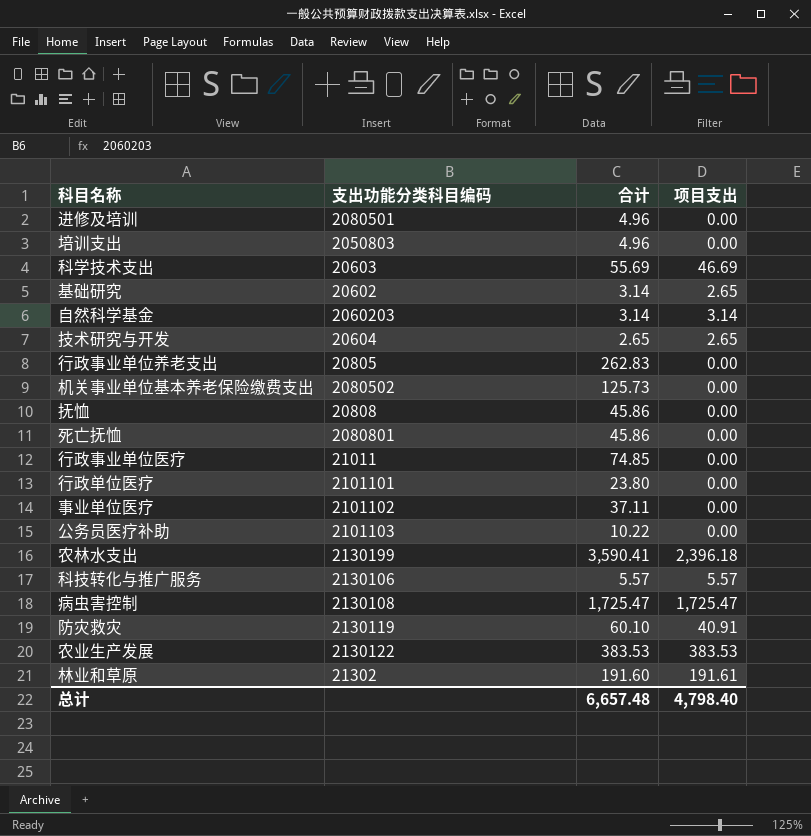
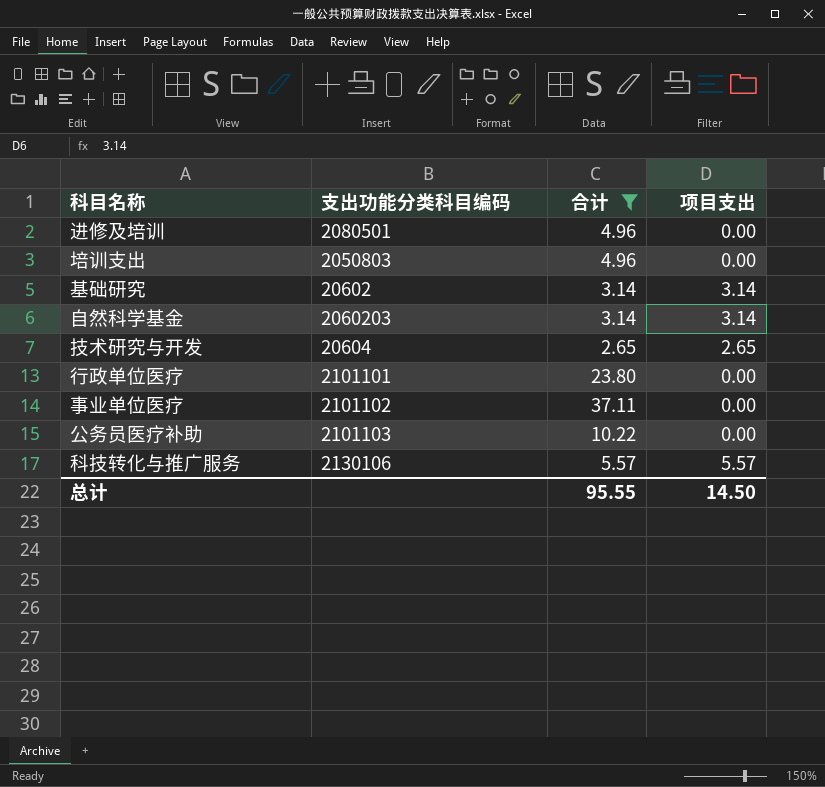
filter: none -> 合计 <= 37.11
基础研究 | 项目支出: 2.65 -> 3.14
总计 | 合计: 6,657.48 -> 95.55
总计 | 项目支出: 4,798.40 -> 14.50

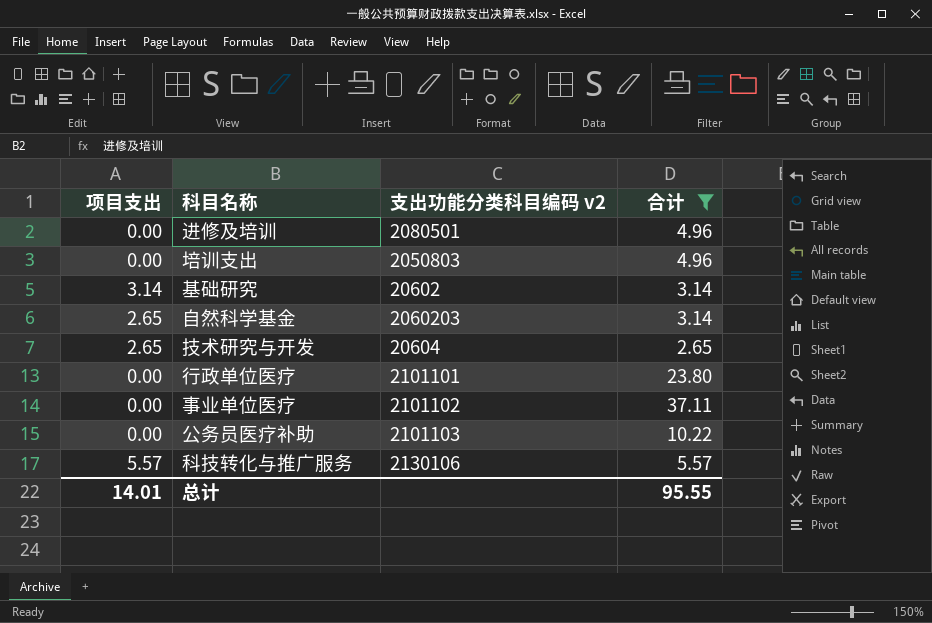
column 项目支出 | position: 4 -> 1
column name: 支出功能分类科目编码 -> 支出功能分类科目编码 v2
自然科学基金 | 项目支出: 3.14 -> 2.65
总计 | 项目支出: 14.50 -> 14.01

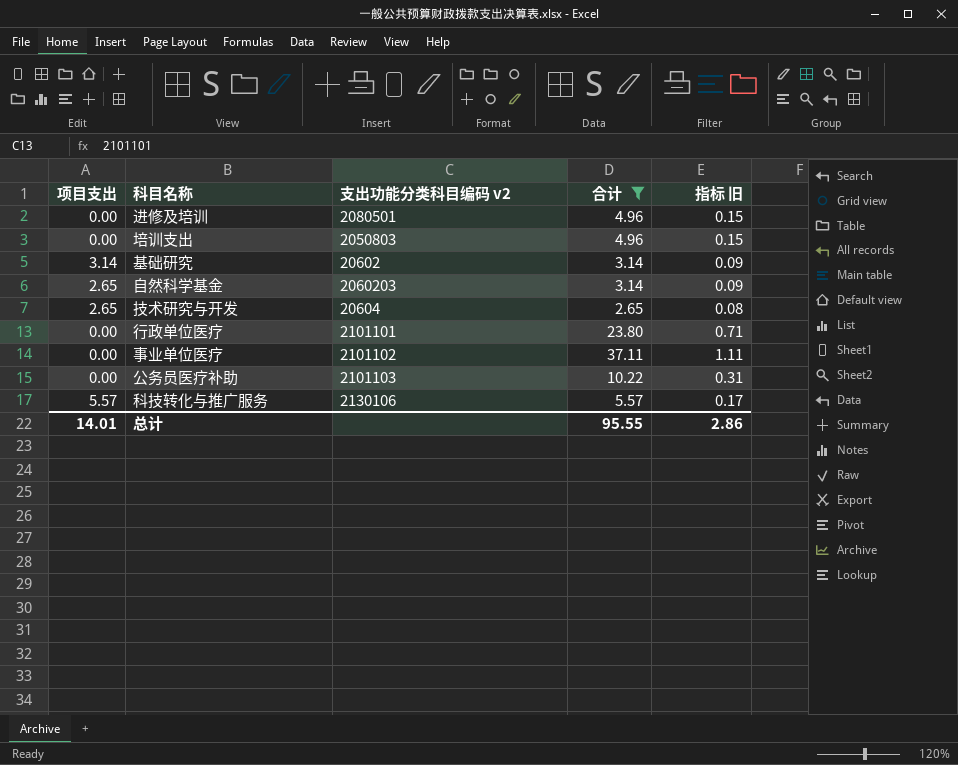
column 指标 旧 | formula: none -> [合计] * 0.03

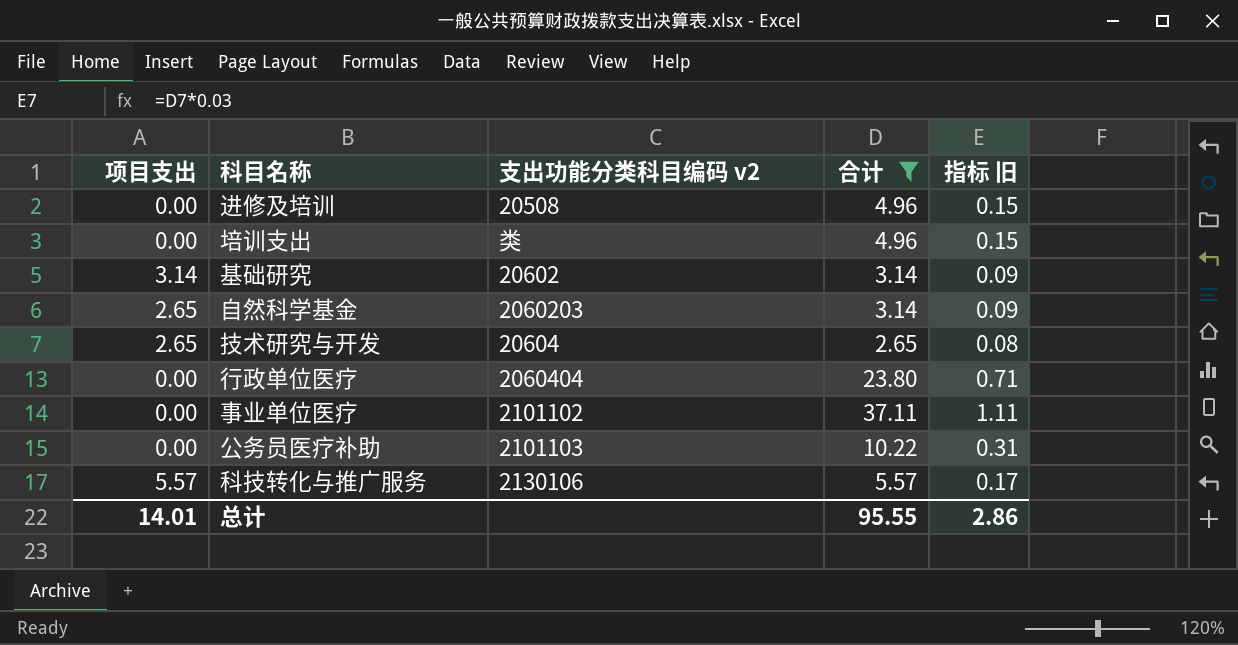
进修及培训 | 支出功能分类科目编码 v2: 2080501 -> 20508
培训支出 | 支出功能分类科目编码 v2: 2050803 -> 类
行政单位医疗 | 支出功能分类科目编码 v2: 2101101 -> 2060404

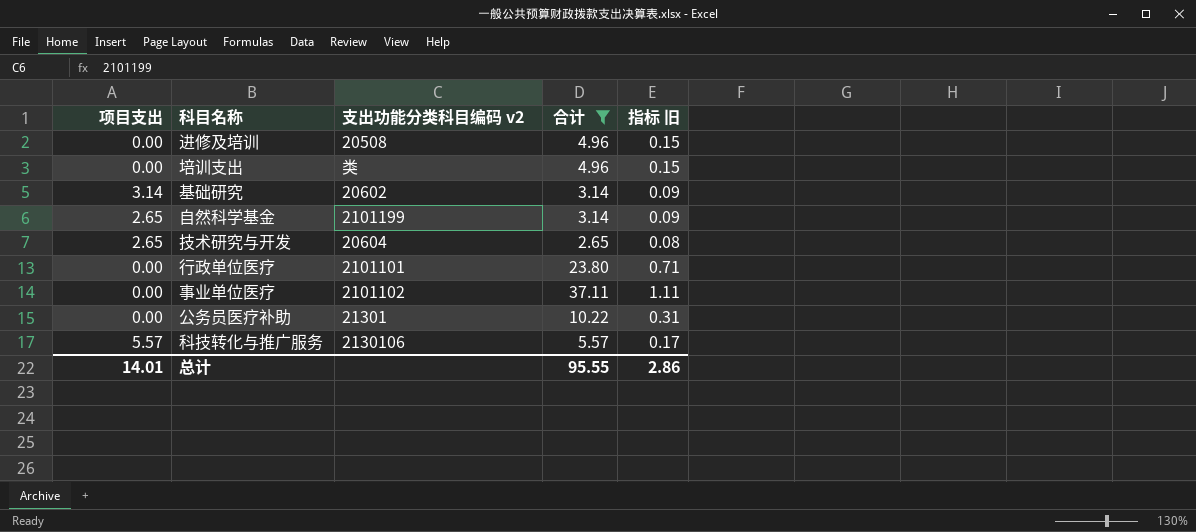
自然科学基金 | 支出功能分类科目编码 v2: 2060203 -> 2101199
行政单位医疗 | 支出功能分类科目编码 v2: 2060404 -> 2101101
公务员医疗补助 | 支出功能分类科目编码 v2: 2101103 -> 21301

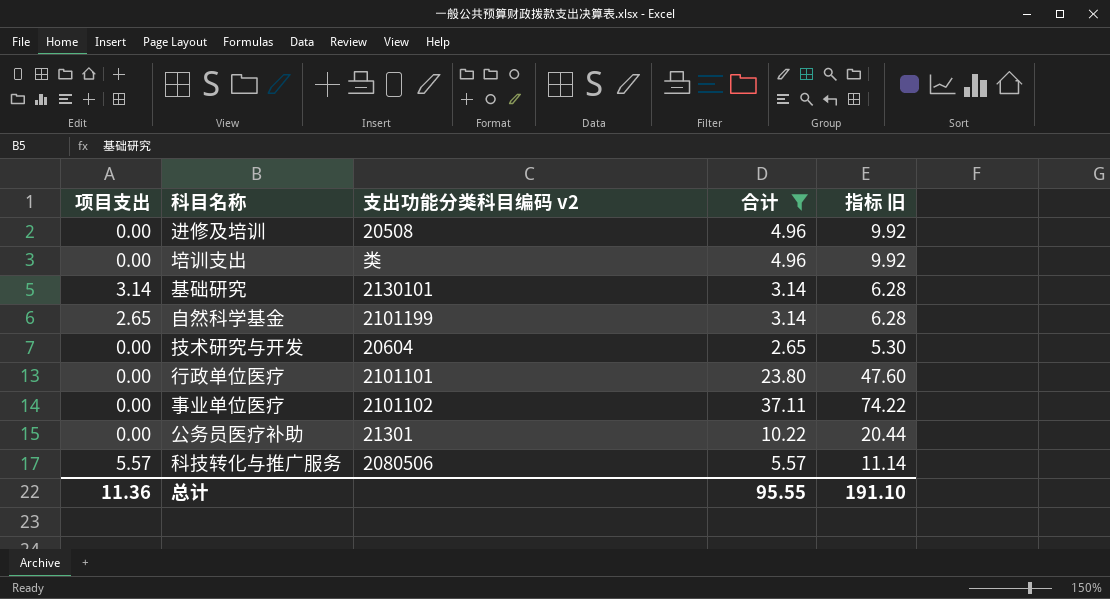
column 指标 旧 | formula: [合计] * 0.03 -> [合计] * 2
基础研究 | 支出功能分类科目编码 v2: 20602 -> 2130101
技术研究与开发 | 项目支出: 2.65 -> 0.00
科技转化与推广服务 | 支出功能分类科目编码 v2: 2130106 -> 2080506
总计 | 项目支出: 14.01 -> 11.36
总计 | 指标 旧: 2.86 -> 191.10

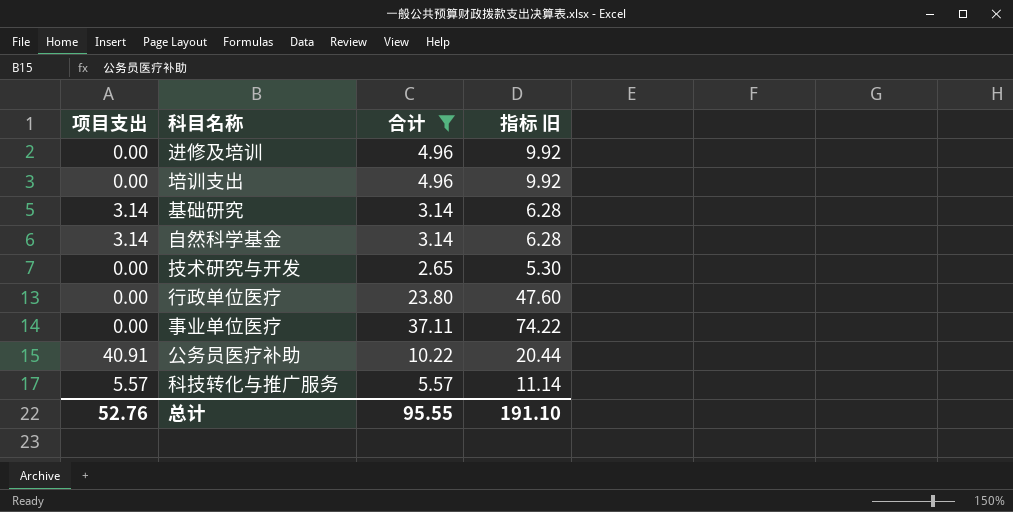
column 支出功能分类科目编码 v2 | position: 3 -> none
自然科学基金 | 项目支出: 2.65 -> 3.14
公务员医疗补助 | 项目支出: 0.00 -> 40.91
总计 | 项目支出: 11.36 -> 52.76

